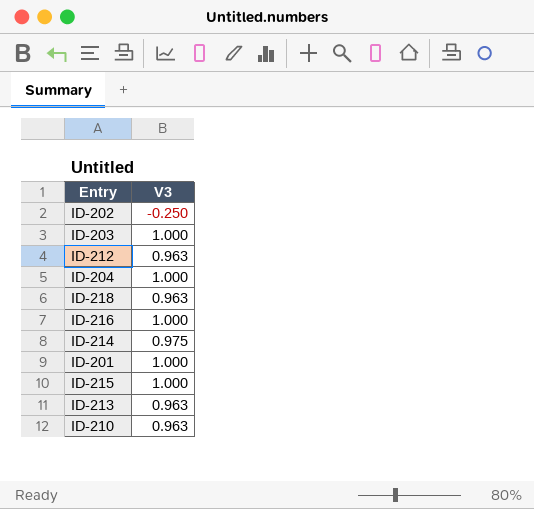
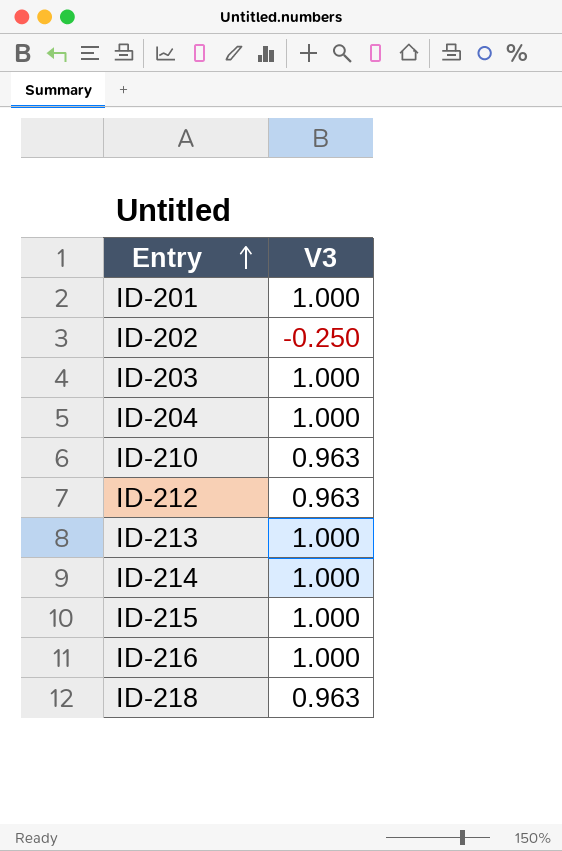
row order: none -> Entry ascending
ID-213 | V3: 0.963 -> 1.000
ID-214 | V3: 0.975 -> 1.000

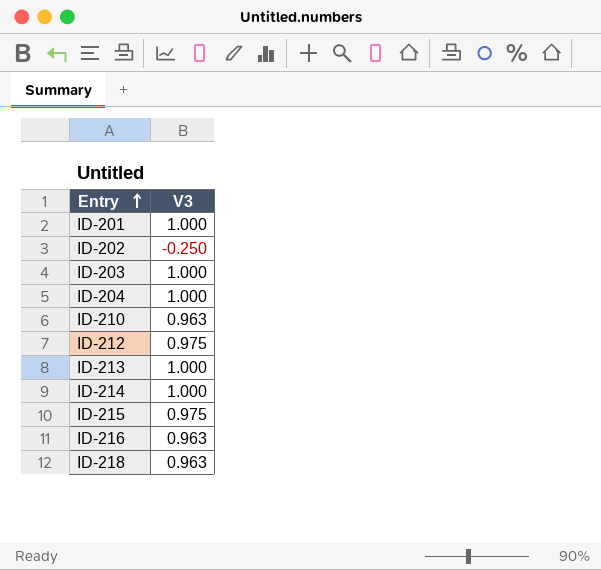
ID-212 | V3: 0.963 -> 0.975
ID-215 | V3: 1.000 -> 0.975
ID-216 | V3: 1.000 -> 0.963

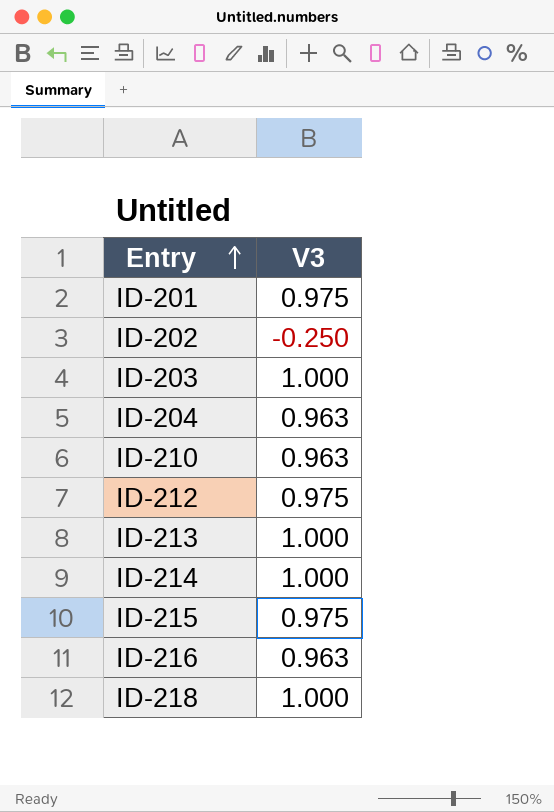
ID-201 | V3: 1.000 -> 0.975
ID-204 | V3: 1.000 -> 0.963
ID-218 | V3: 0.963 -> 1.000

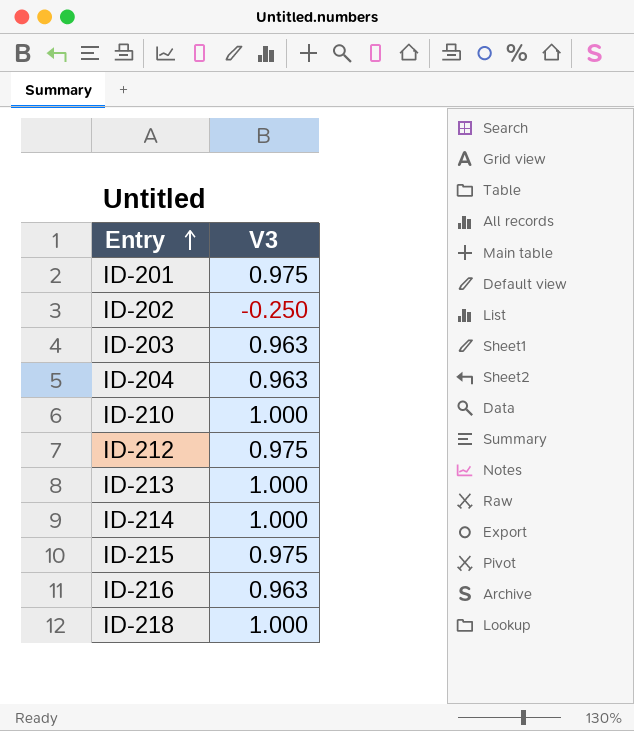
ID-203 | V3: 1.000 -> 0.963
ID-210 | V3: 0.963 -> 1.000

